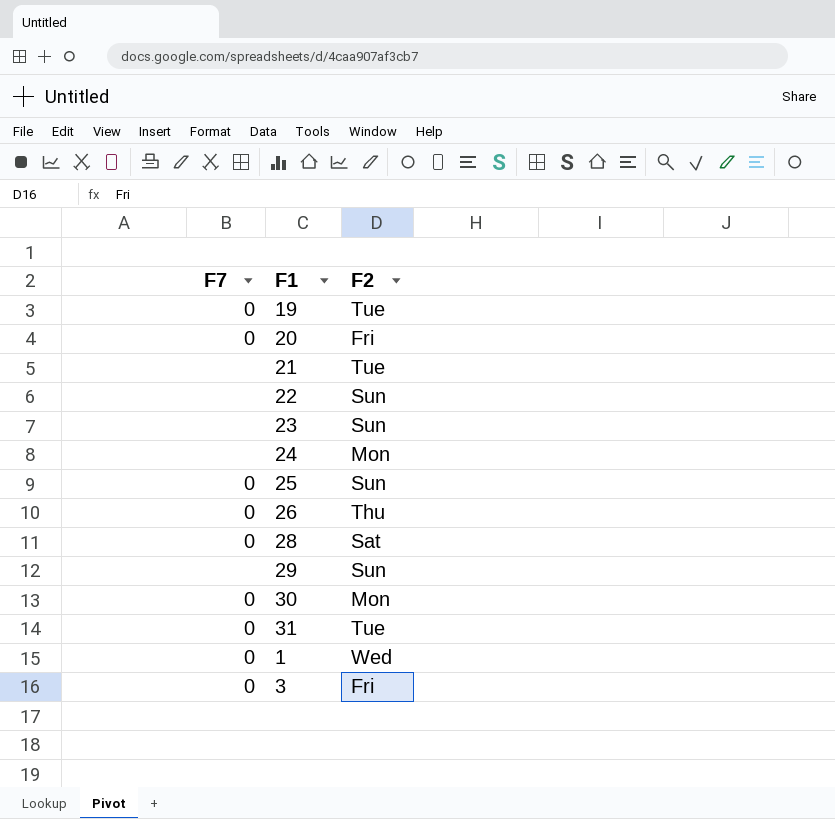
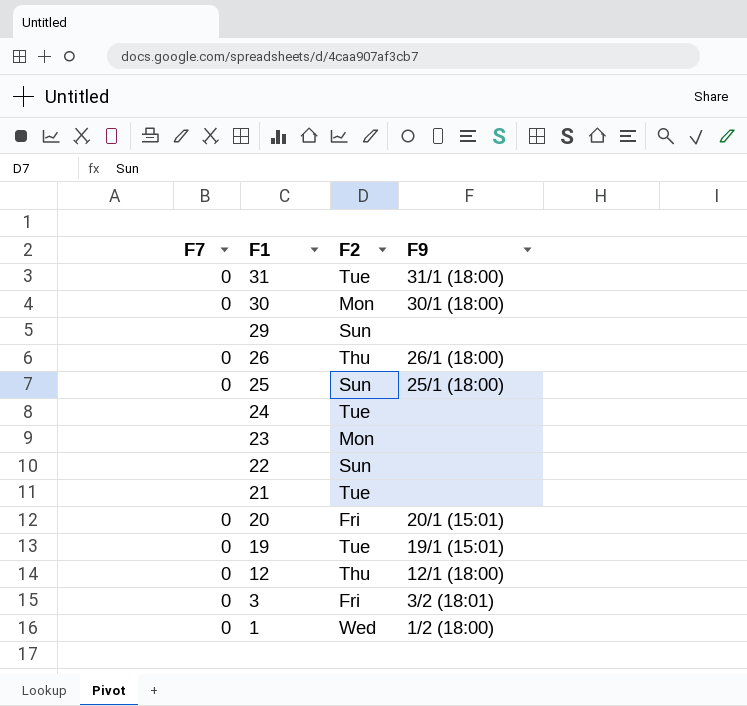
row order: none -> F1 descending
column F9 | position: none -> 4
row 28: 0 | Sat -> none
24 | F2: Mon -> Tue
23 | F2: Sun -> Mon
row 12: none -> 0 | Thu | 12/1 (18:00)

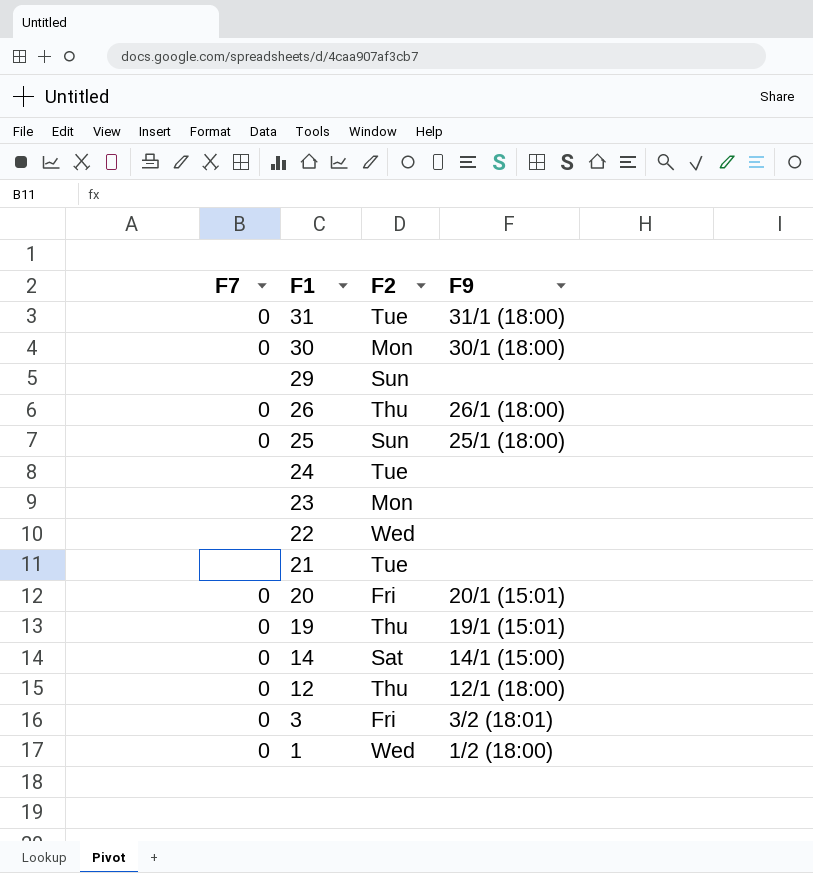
22 | F2: Sun -> Wed
19 | F2: Tue -> Thu
row 14: none -> 0 | Sat | 14/1 (15:00)

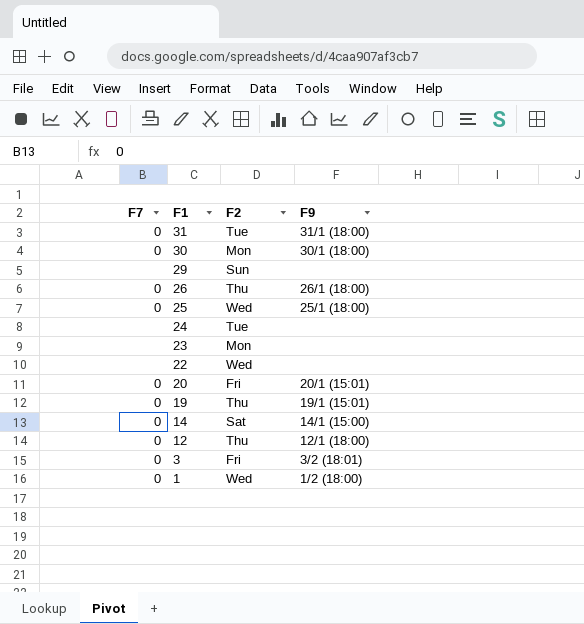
row 21: none | Tue | none -> none
25 | F2: Sun -> Wed

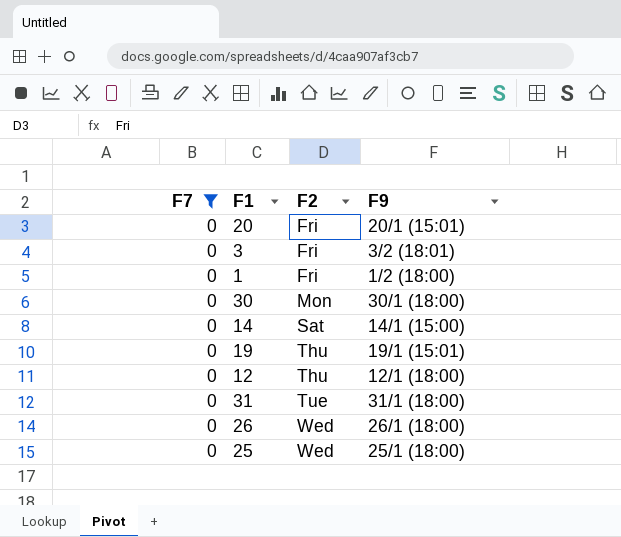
filter: none -> F7 = 0
row order: F1 descending -> F2 ascending
1 | F2: Wed -> Fri
26 | F2: Thu -> Wed

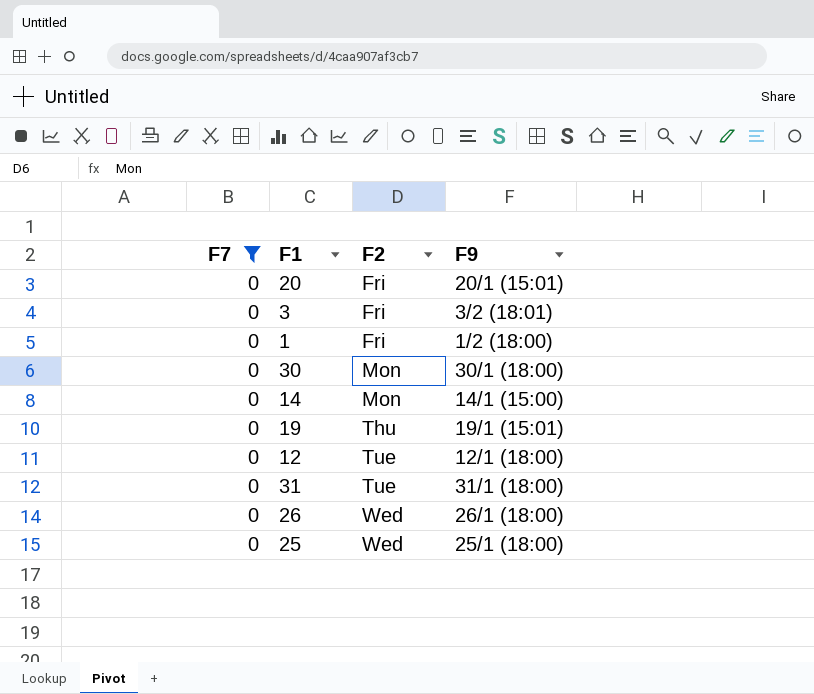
14 | F2: Sat -> Mon
12 | F2: Thu -> Tue

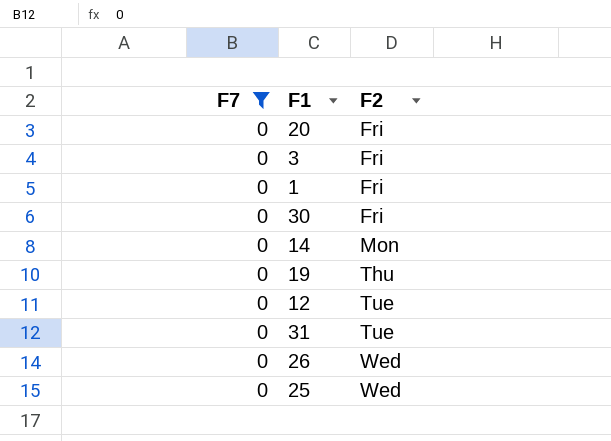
column F9 | position: 4 -> none
30 | F2: Mon -> Fri

